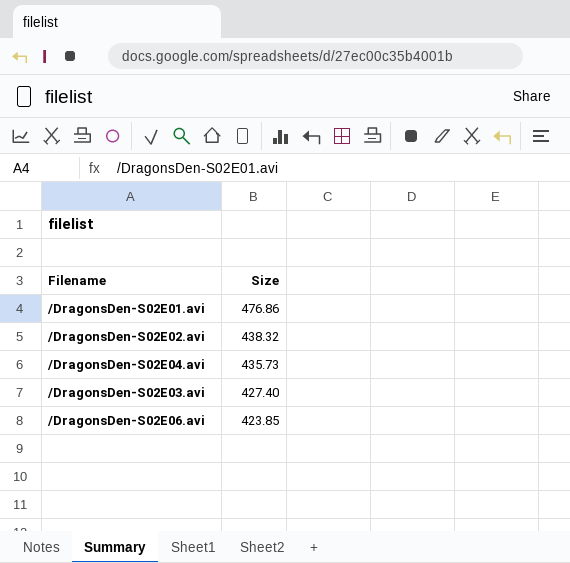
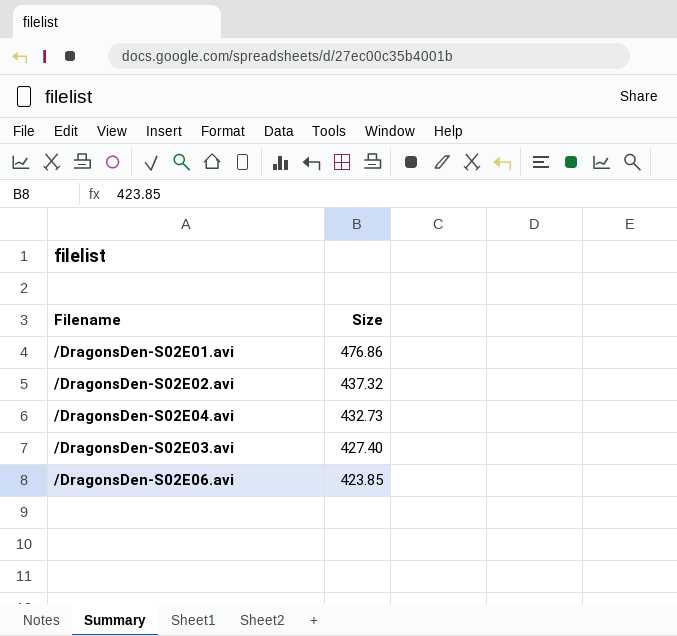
/DragonsDen-S02E02.avi | Size: 438.32 -> 437.32
/DragonsDen-S02E04.avi | Size: 435.73 -> 432.73

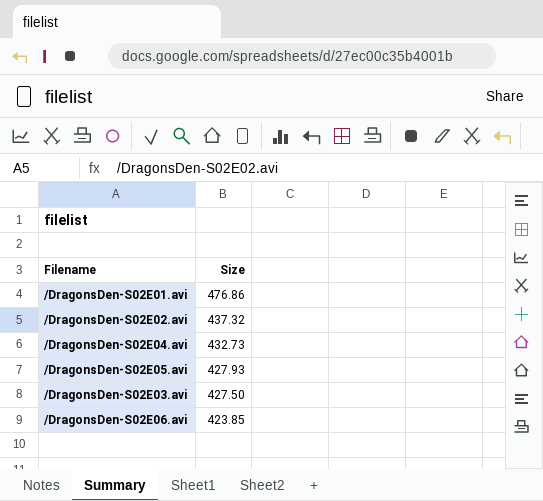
row /DragonsDen-S02E05.avi: none -> 427.93
/DragonsDen-S02E03.avi | Size: 427.40 -> 427.50

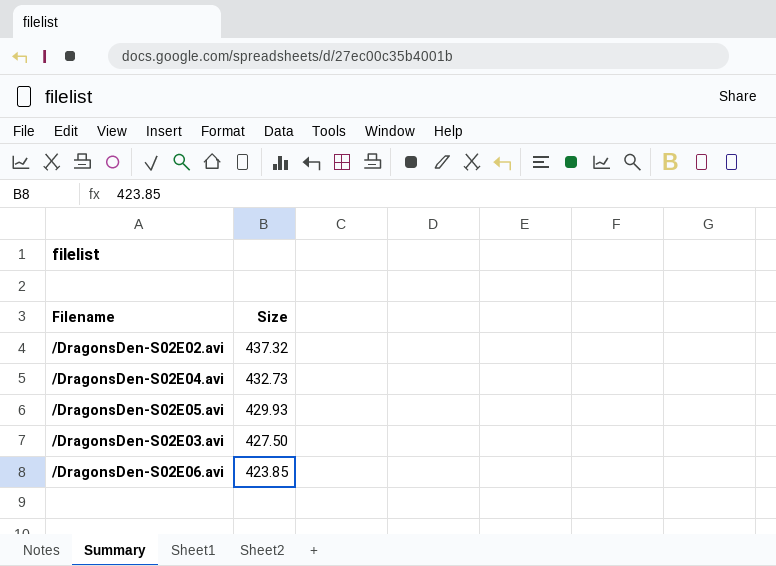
row /DragonsDen-S02E01.avi: 476.86 -> none
/DragonsDen-S02E05.avi | Size: 427.93 -> 429.93

